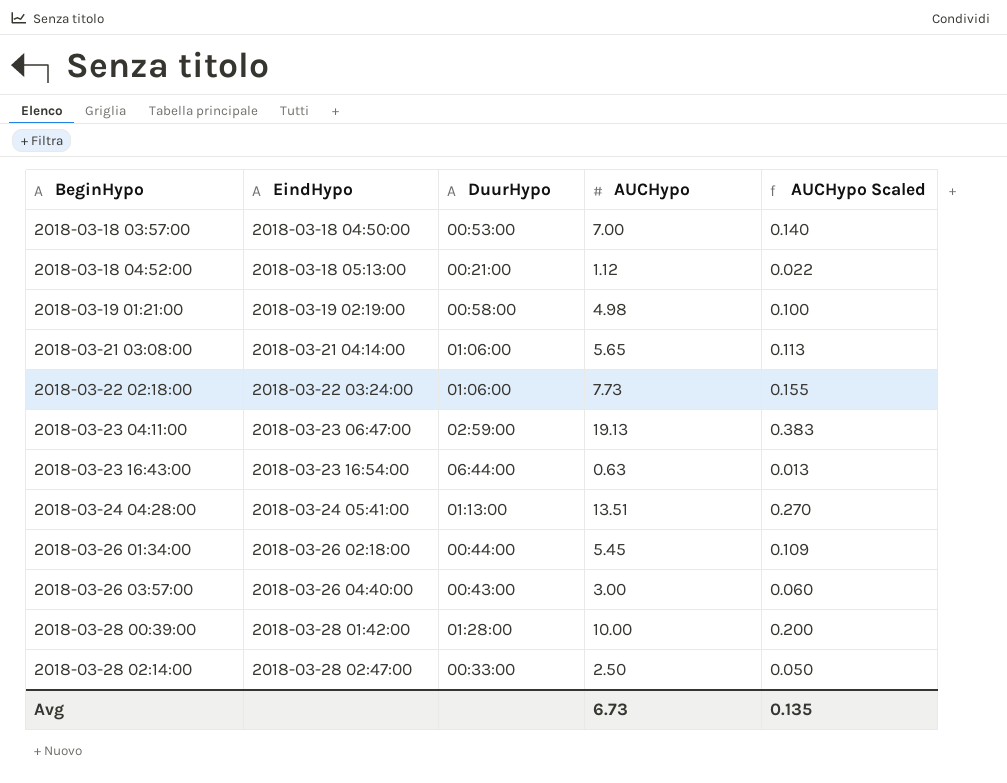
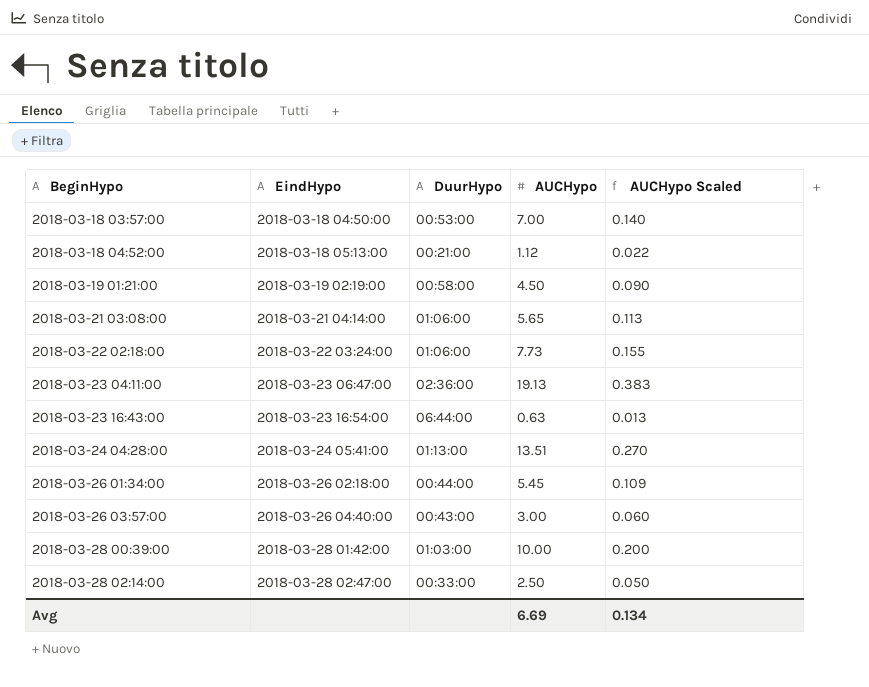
2018-03-19 01:21:00 | AUCHypo: 4.98 -> 4.50
2018-03-19 01:21:00 | AUCHypo Scaled: 0.100 -> 0.090
2018-03-23 04:11:00 | DuurHypo: 02:59:00 -> 02:36:00
2018-03-28 00:39:00 | DuurHypo: 01:28:00 -> 01:03:00
Avg | AUCHypo: 6.73 -> 6.69
Avg | AUCHypo Scaled: 0.135 -> 0.134

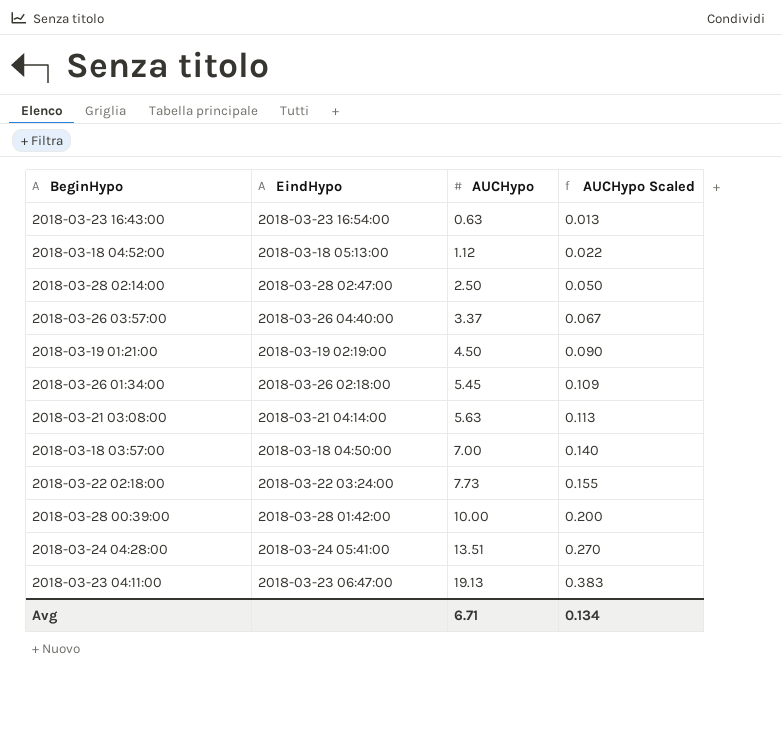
row order: BeginHypo ascending -> AUCHypo ascending
column DuurHypo | position: 3 -> none
2018-03-26 03:57:00 | AUCHypo: 3.00 -> 3.37
2018-03-26 03:57:00 | AUCHypo Scaled: 0.060 -> 0.067
2018-03-21 03:08:00 | AUCHypo: 5.65 -> 5.63
Avg | AUCHypo: 6.69 -> 6.71

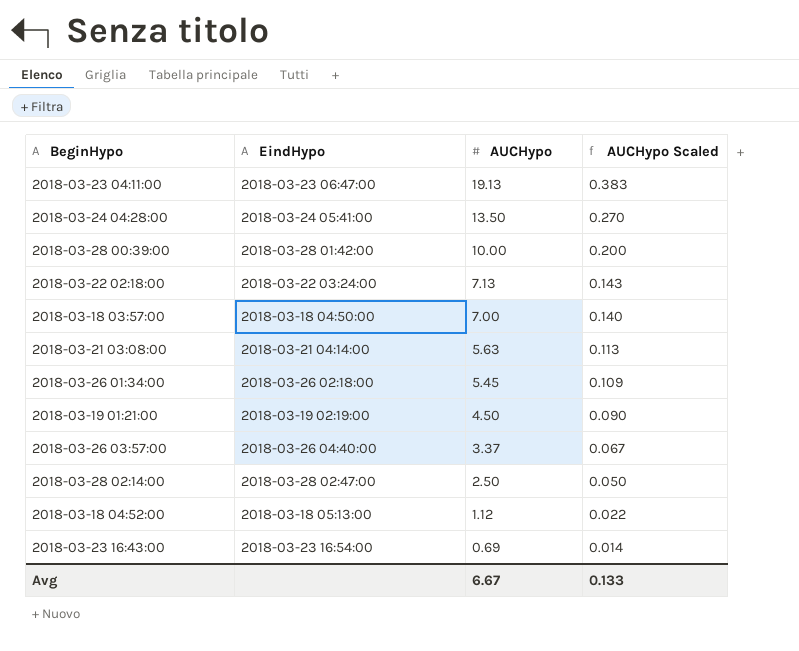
row order: AUCHypo ascending -> AUCHypo descending
2018-03-24 04:28:00 | AUCHypo: 13.51 -> 13.50
2018-03-22 02:18:00 | AUCHypo: 7.73 -> 7.13
2018-03-22 02:18:00 | AUCHypo Scaled: 0.155 -> 0.143
2018-03-23 16:43:00 | AUCHypo: 0.63 -> 0.69
2018-03-23 16:43:00 | AUCHypo Scaled: 0.013 -> 0.014
Avg | AUCHypo: 6.71 -> 6.67
Avg | AUCHypo Scaled: 0.134 -> 0.133

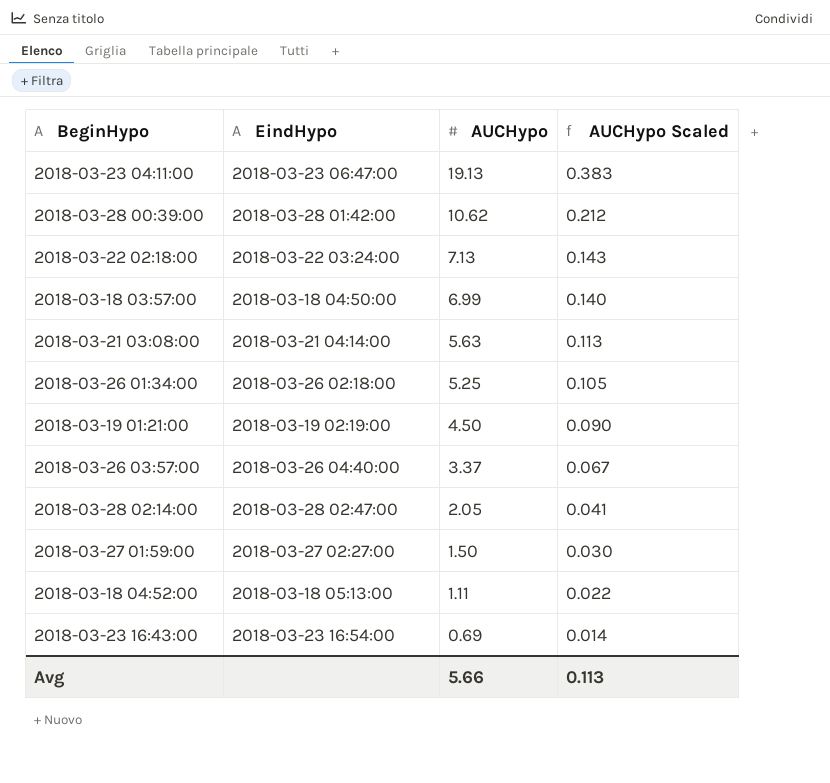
row 2018-03-24 04:28:00: 2018-03-24 05:41:00 | 13.50 | 0.270 -> none
2018-03-28 00:39:00 | AUCHypo: 10.00 -> 10.62
2018-03-28 00:39:00 | AUCHypo Scaled: 0.200 -> 0.212
2018-03-18 03:57:00 | AUCHypo: 7.00 -> 6.99
2018-03-26 01:34:00 | AUCHypo: 5.45 -> 5.25
2018-03-26 01:34:00 | AUCHypo Scaled: 0.109 -> 0.105
2018-03-28 02:14:00 | AUCHypo: 2.50 -> 2.05
2018-03-28 02:14:00 | AUCHypo Scaled: 0.050 -> 0.041
row 2018-03-27 01:59:00: none -> 2018-03-27 02:27:00 | 1.50 | 0.030
2018-03-18 04:52:00 | AUCHypo: 1.12 -> 1.11
Avg | AUCHypo: 6.67 -> 5.66
Avg | AUCHypo Scaled: 0.133 -> 0.113

